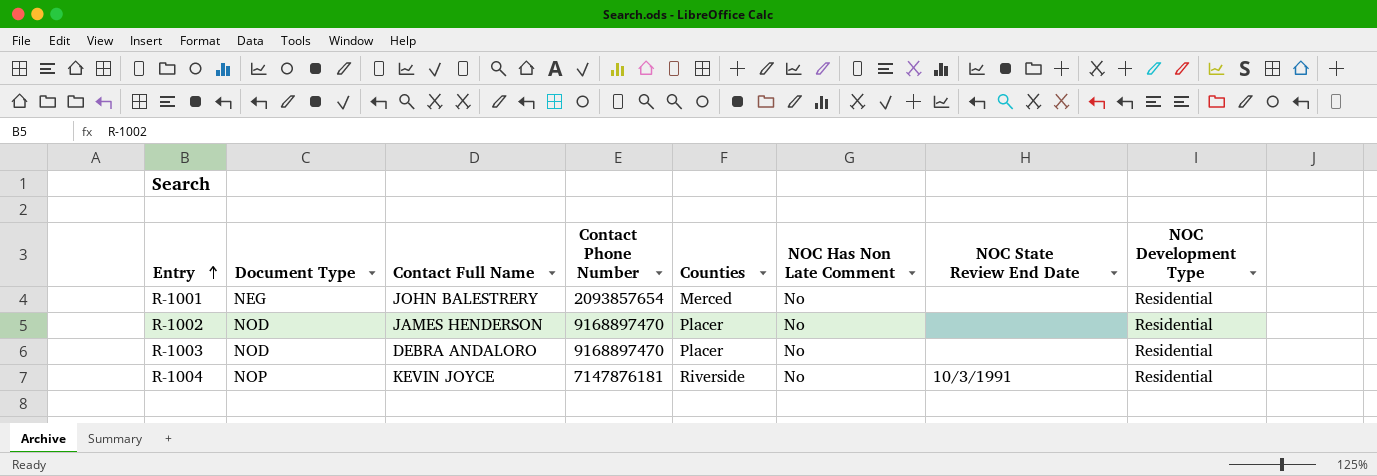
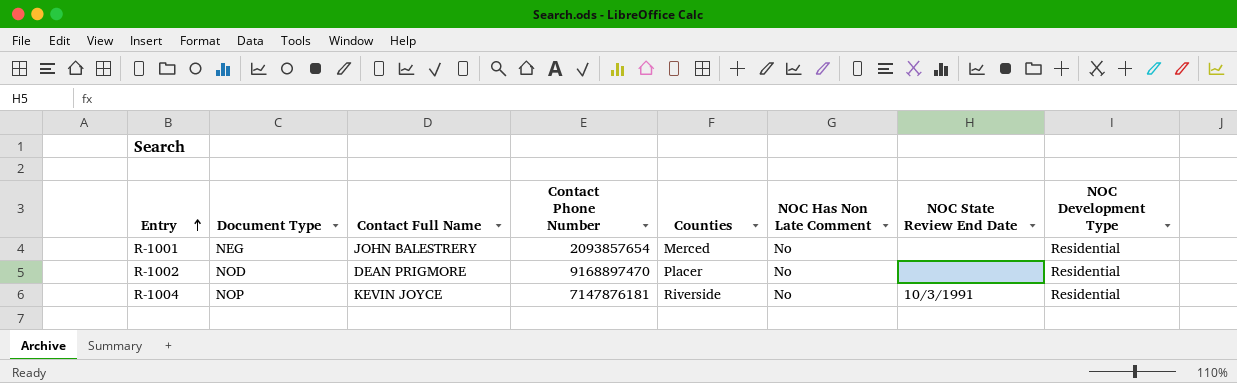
row R-1003: NOD | DEBRA ANDALORO | 9168897470 | Placer | No | none | Residential -> none
R-1002 | Contact Full Name: JAMES HENDERSON -> DEAN PRIGMORE

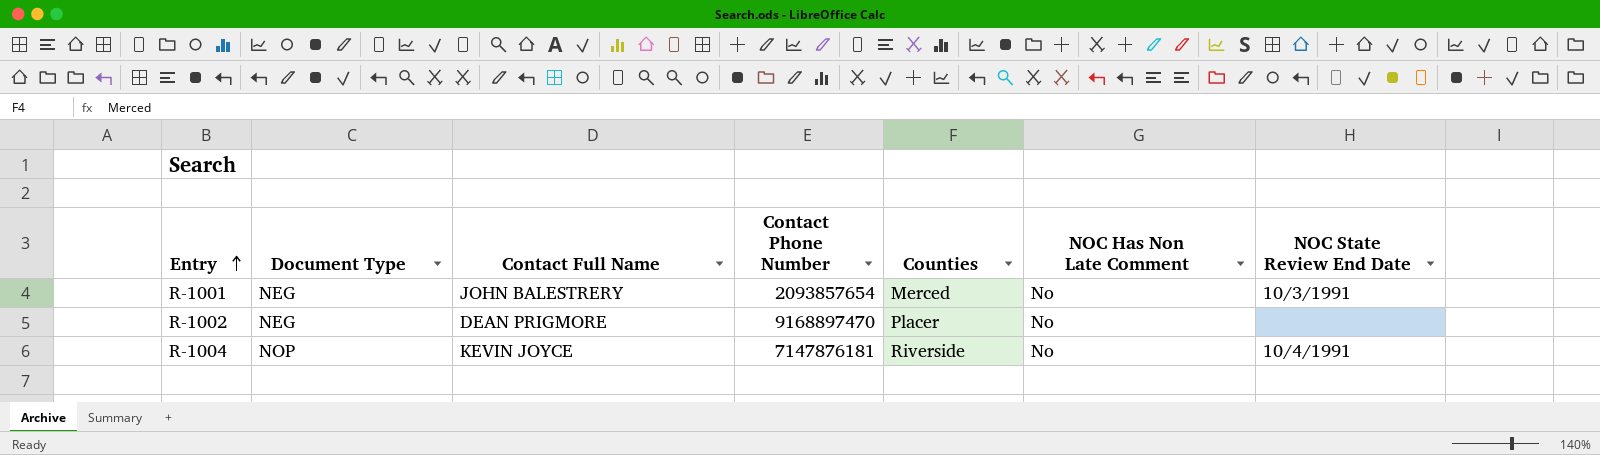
column NOC Development Type | position: 8 -> none
R-1001 | NOC State Review End Date: none -> 10/3/1991
R-1002 | Document Type: NOD -> NEG
R-1004 | NOC State Review End Date: 10/3/1991 -> 10/4/1991

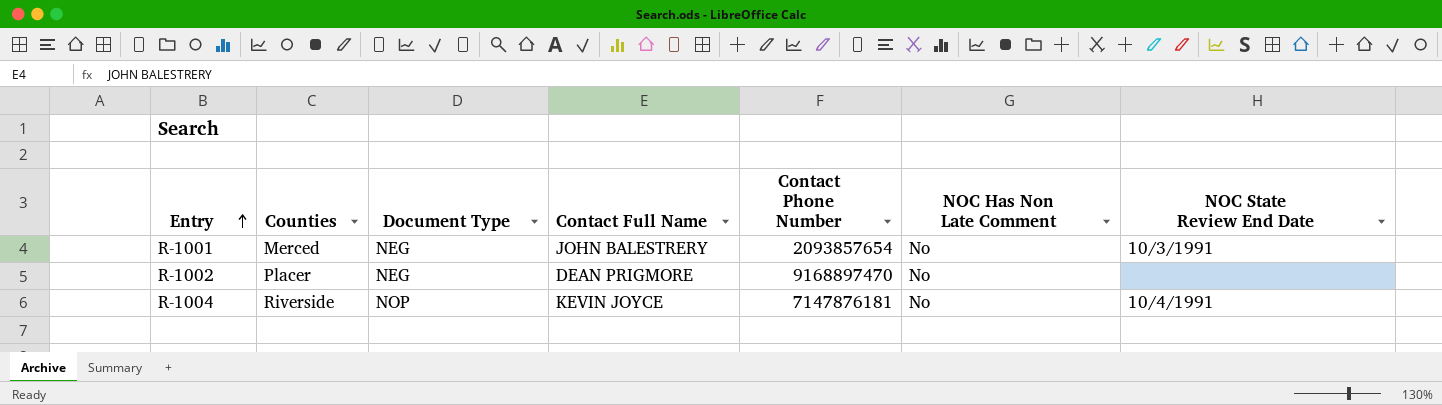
column Counties | position: 5 -> 2

